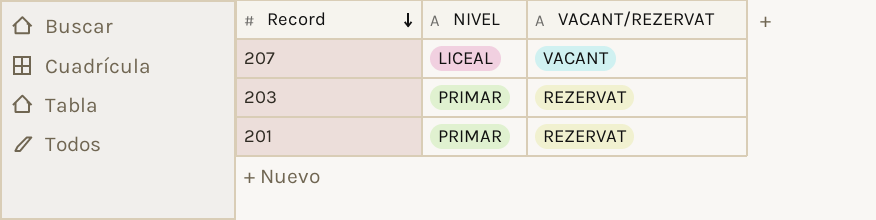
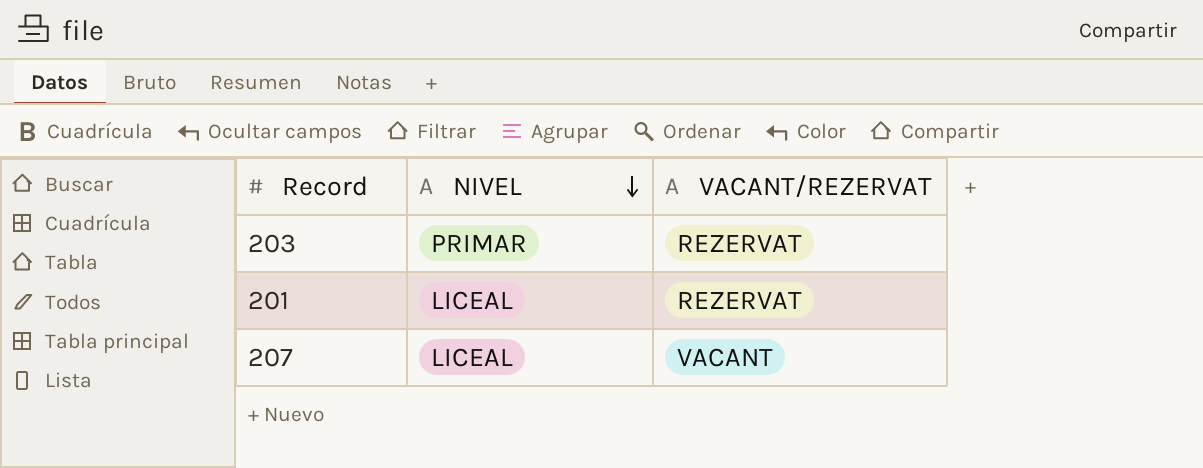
row order: Record descending -> NIVEL descending
201 | NIVEL: PRIMAR -> LICEAL

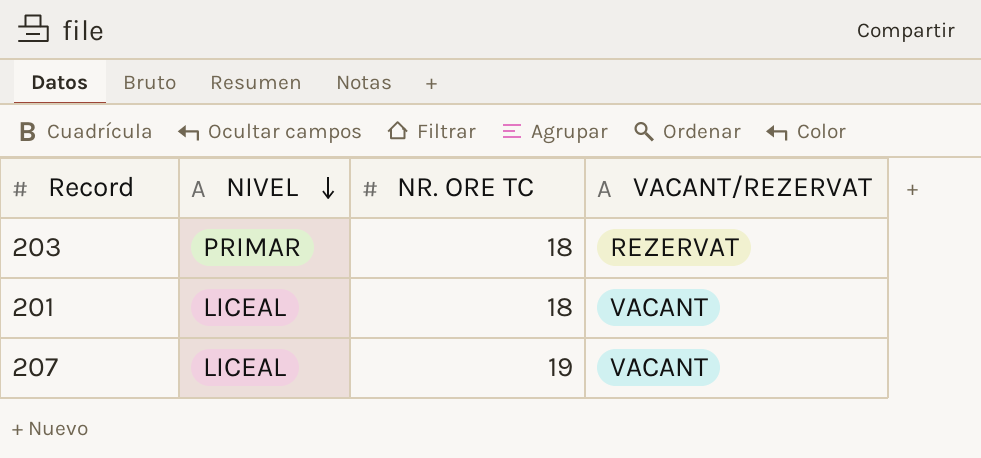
column NR. ORE TC | position: none -> 3
201 | VACANT/REZERVAT: REZERVAT -> VACANT

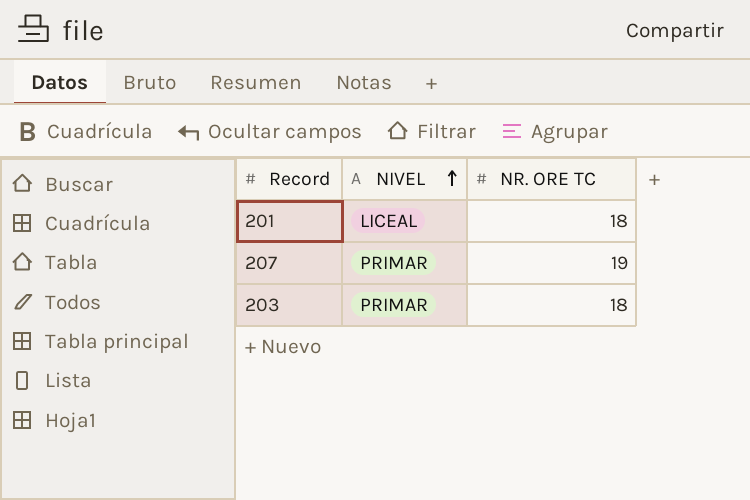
row order: NIVEL descending -> NIVEL ascending
column VACANT/REZERVAT | position: 4 -> none
207 | NIVEL: LICEAL -> PRIMAR

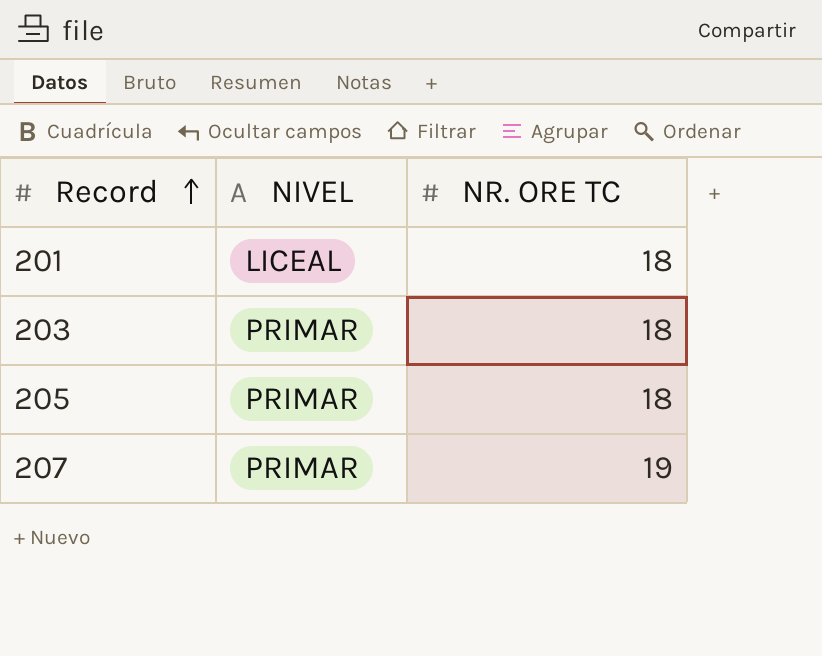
row order: NIVEL ascending -> Record ascending
row 205: none -> PRIMAR | 18

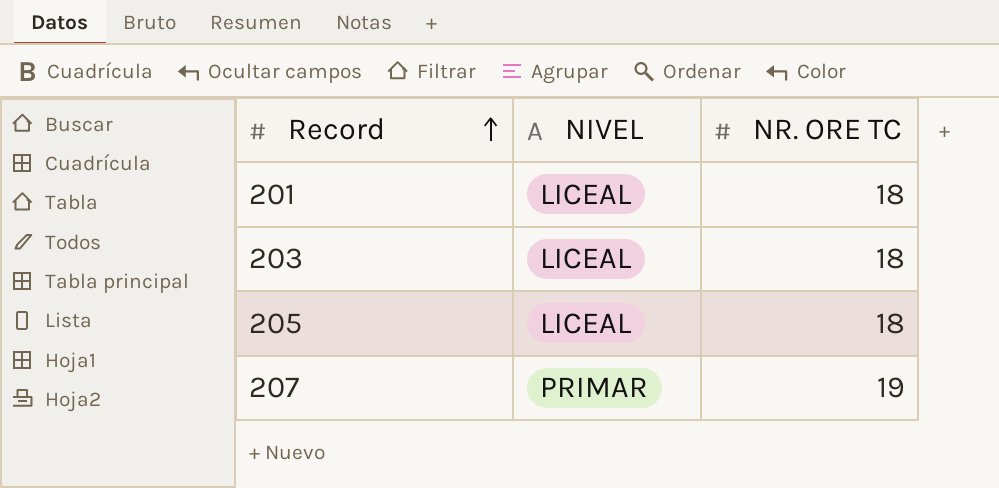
203 | NIVEL: PRIMAR -> LICEAL
205 | NIVEL: PRIMAR -> LICEAL

